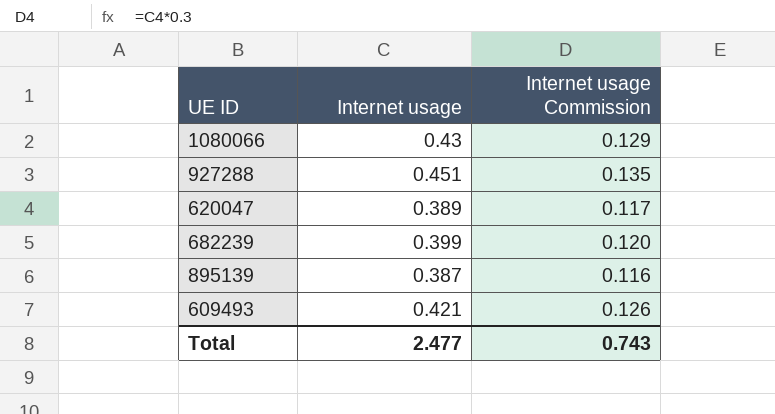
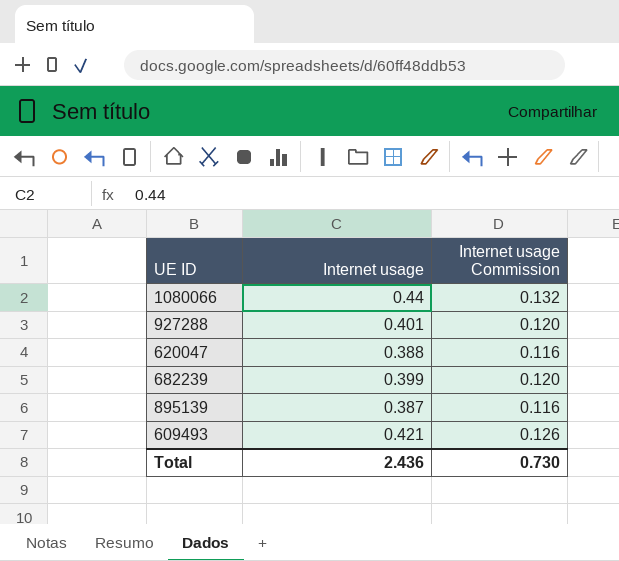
1080066 | Internet usage: 0.43 -> 0.44
1080066 | Internet usage Commission: 0.129 -> 0.132
927288 | Internet usage: 0.451 -> 0.401
927288 | Internet usage Commission: 0.135 -> 0.120
620047 | Internet usage: 0.389 -> 0.388
620047 | Internet usage Commission: 0.117 -> 0.116
Total | Internet usage: 2.477 -> 2.436
Total | Internet usage Commission: 0.743 -> 0.730

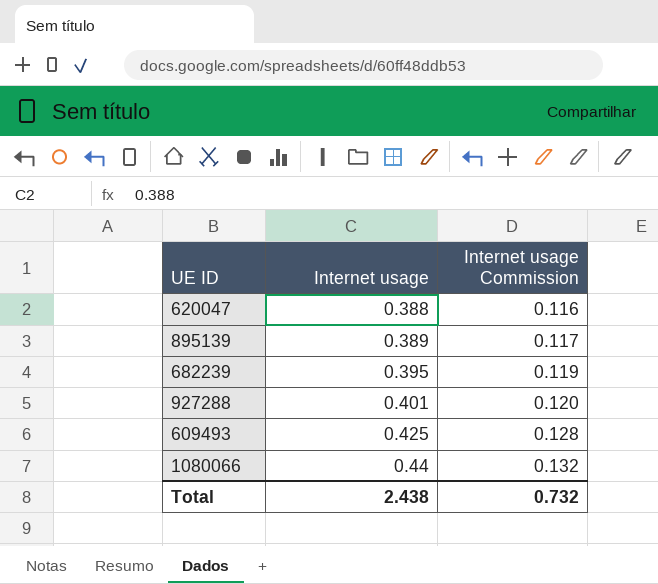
row order: none -> Internet usage ascending
895139 | Internet usage: 0.387 -> 0.389
895139 | Internet usage Commission: 0.116 -> 0.117
682239 | Internet usage: 0.399 -> 0.395
682239 | Internet usage Commission: 0.120 -> 0.119
609493 | Internet usage: 0.421 -> 0.425
609493 | Internet usage Commission: 0.126 -> 0.128
Total | Internet usage: 2.436 -> 2.438
Total | Internet usage Commission: 0.730 -> 0.732

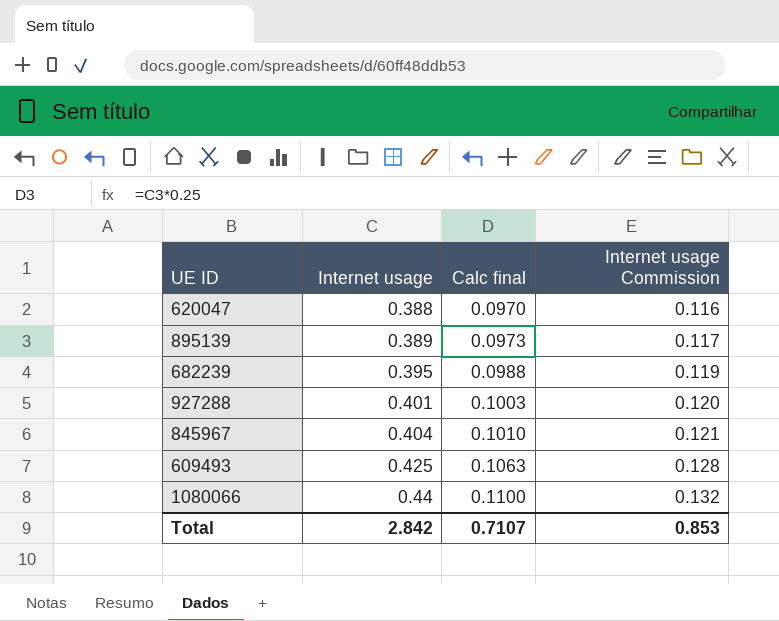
column Calc final | formula: none -> [Internet usage] * 0.25
row 845967: none -> 0.404 | 0.1010 | 0.121
Total | Internet usage: 2.438 -> 2.842
Total | Internet usage Commission: 0.732 -> 0.853

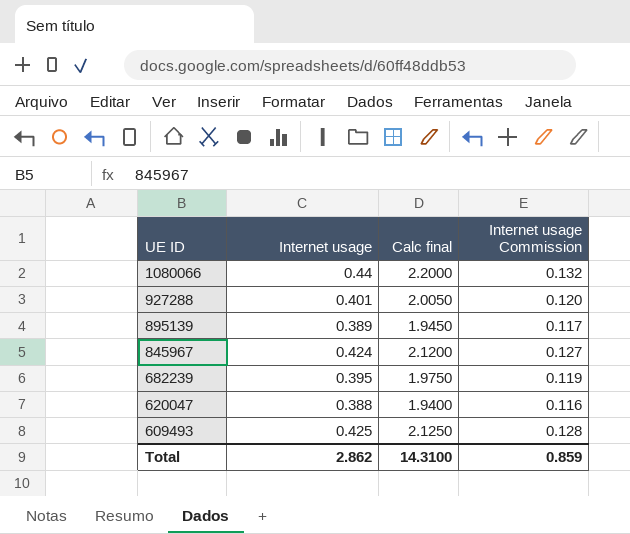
row order: Internet usage ascending -> UE ID descending
column Calc final | formula: [Internet usage] * 0.25 -> [Internet usage] * 5
845967 | Internet usage: 0.404 -> 0.424
845967 | Internet usage Commission: 0.121 -> 0.127
Total | Internet usage: 2.842 -> 2.862
Total | Calc final: 0.7107 -> 14.3100
Total | Internet usage Commission: 0.853 -> 0.859

